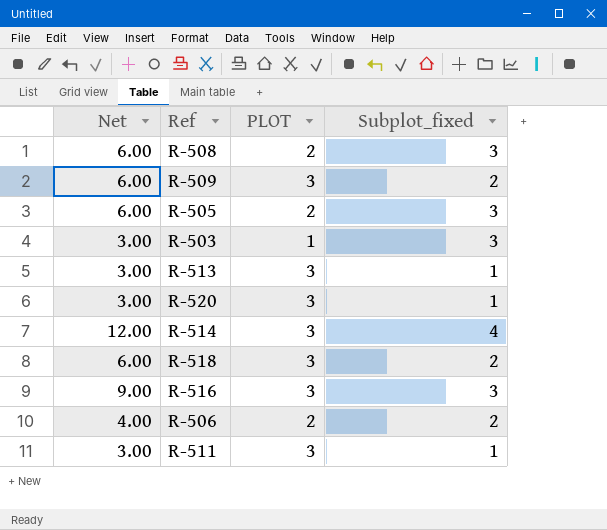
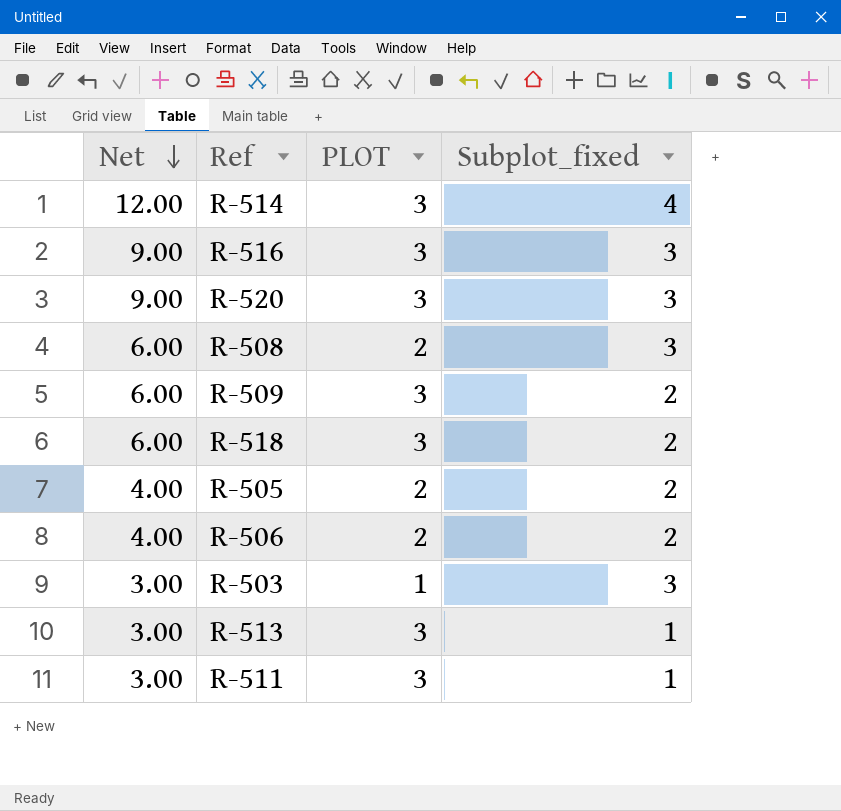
row order: none -> Net descending
R-520 | Net: 3.00 -> 9.00
R-520 | Subplot_fixed: 1 -> 3
R-505 | Net: 6.00 -> 4.00
R-505 | Subplot_fixed: 3 -> 2

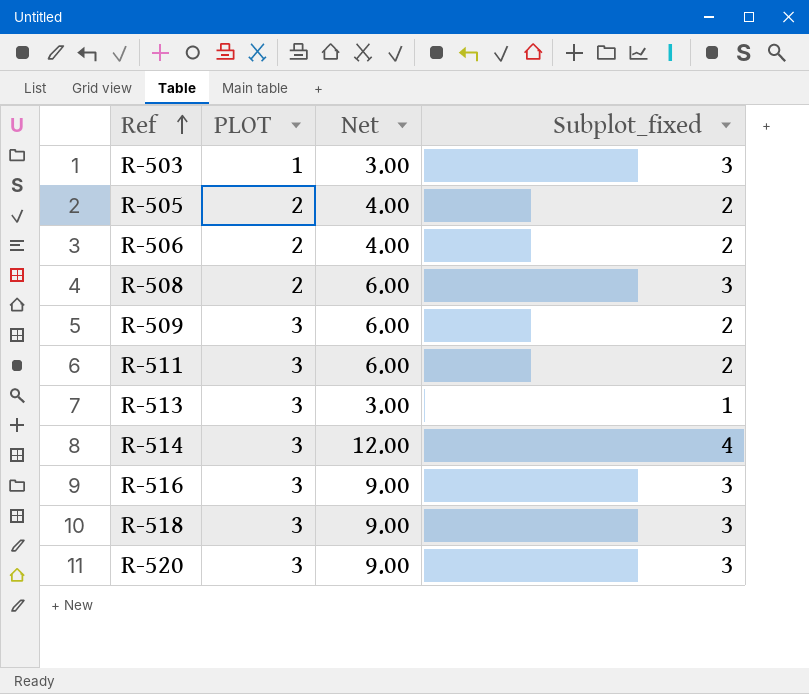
row order: Net descending -> Ref ascending
column Net | position: 1 -> 3
R-511 | Net: 3.00 -> 6.00
R-511 | Subplot_fixed: 1 -> 2
R-518 | Net: 6.00 -> 9.00
R-518 | Subplot_fixed: 2 -> 3

